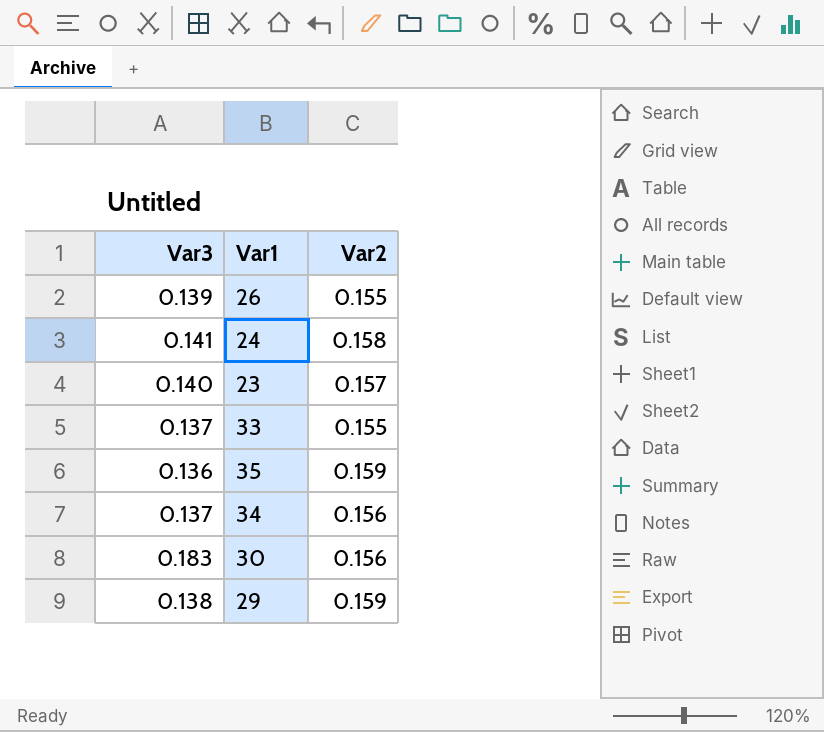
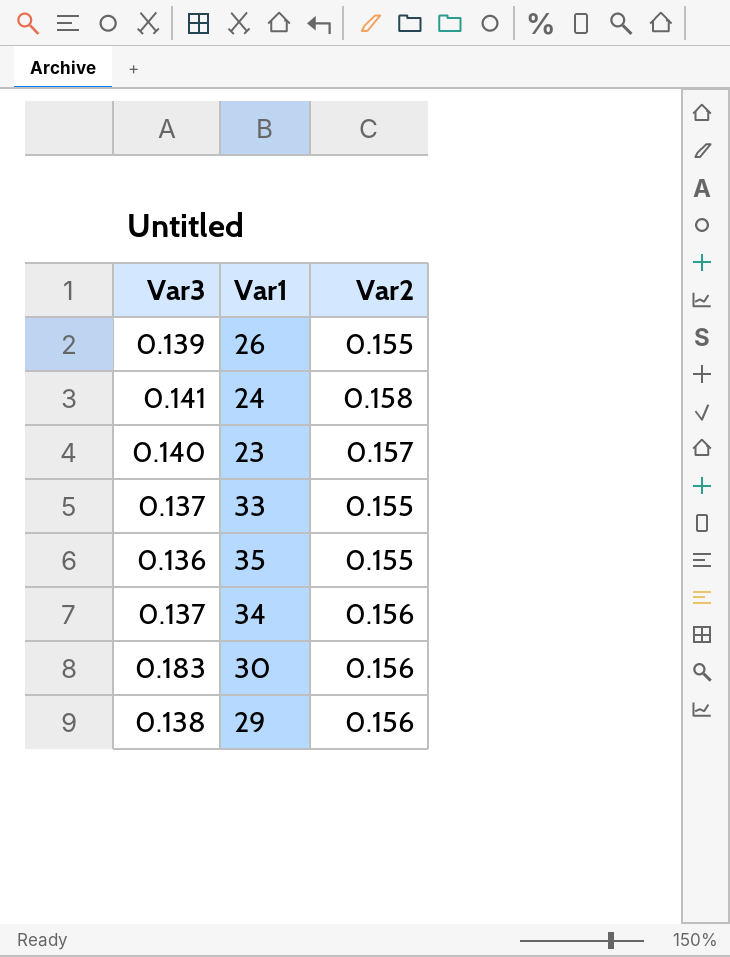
35 | Var2: 0.159 -> 0.155
29 | Var2: 0.159 -> 0.156

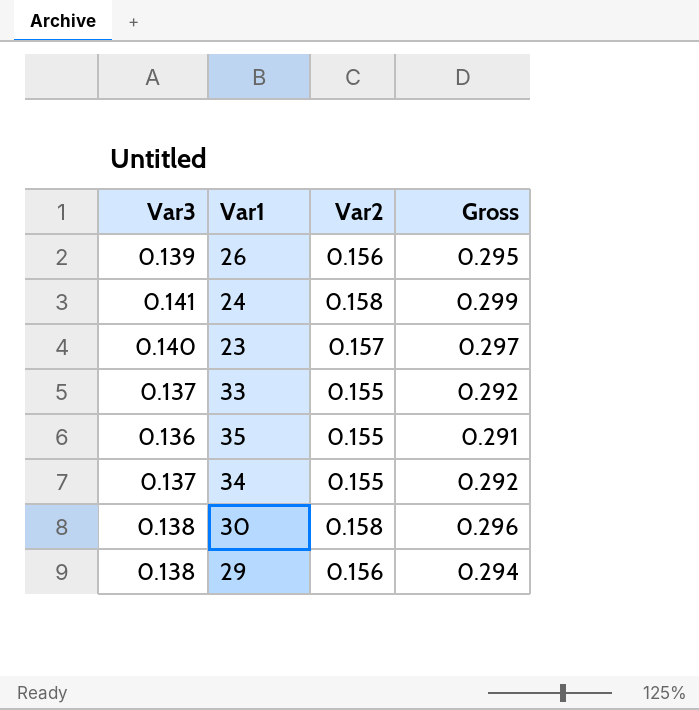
column Gross | formula: none -> [Var3] + [Var2]
26 | Var2: 0.155 -> 0.156
34 | Var2: 0.156 -> 0.155
30 | Var3: 0.183 -> 0.138
30 | Var2: 0.156 -> 0.158

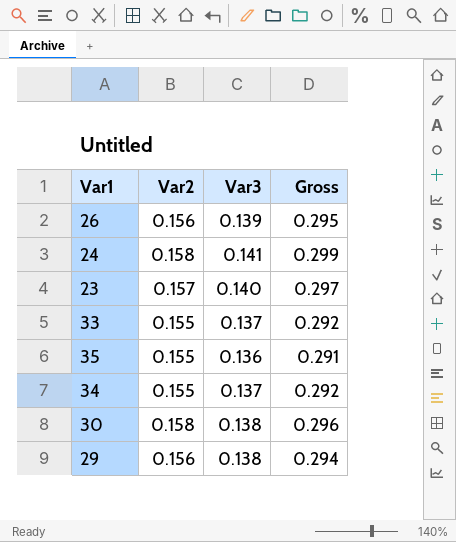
column Var3 | position: 1 -> 3

